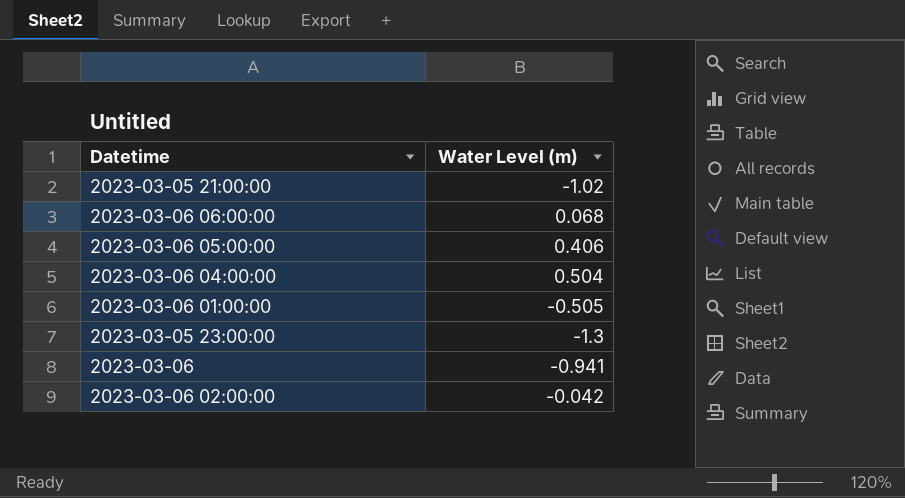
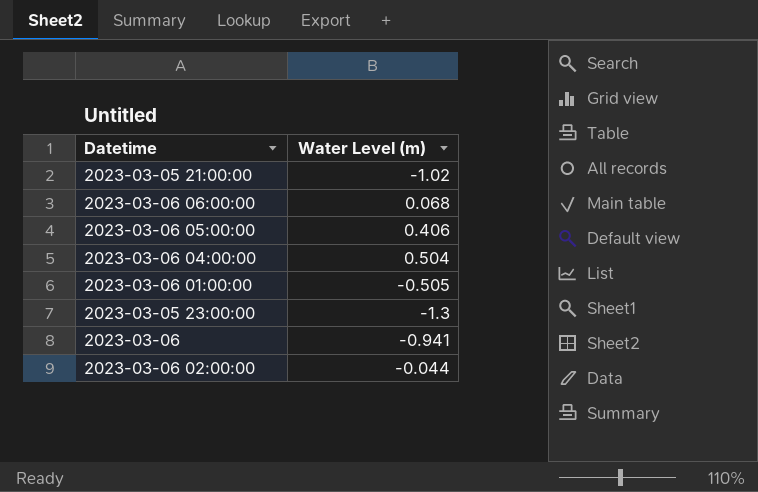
2023-03-06 02:00:00 | Water Level (m): -0.042 -> -0.044

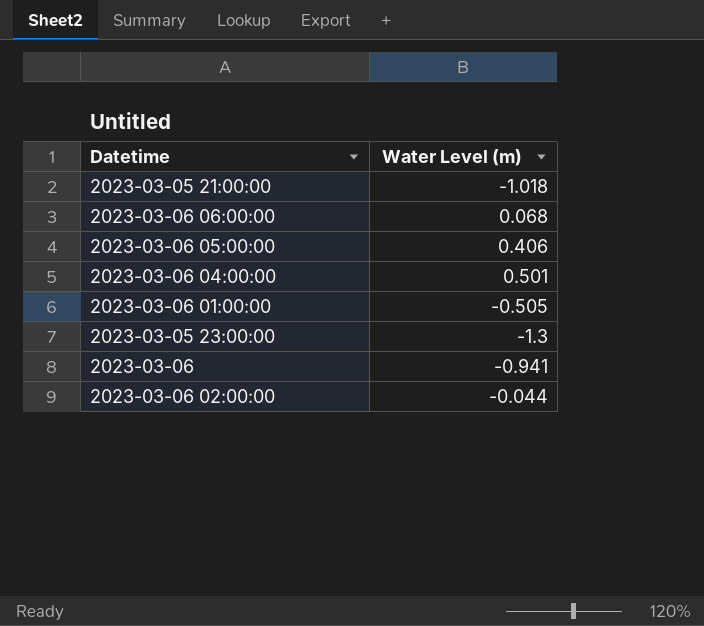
2023-03-05 21:00:00 | Water Level (m): -1.02 -> -1.018
2023-03-06 04:00:00 | Water Level (m): 0.504 -> 0.501

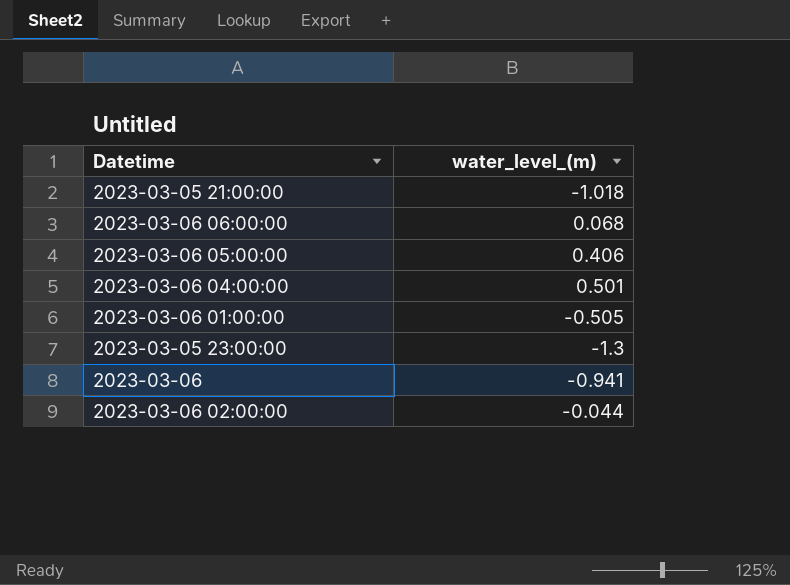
column name: Water Level (m) -> water_level_(m)

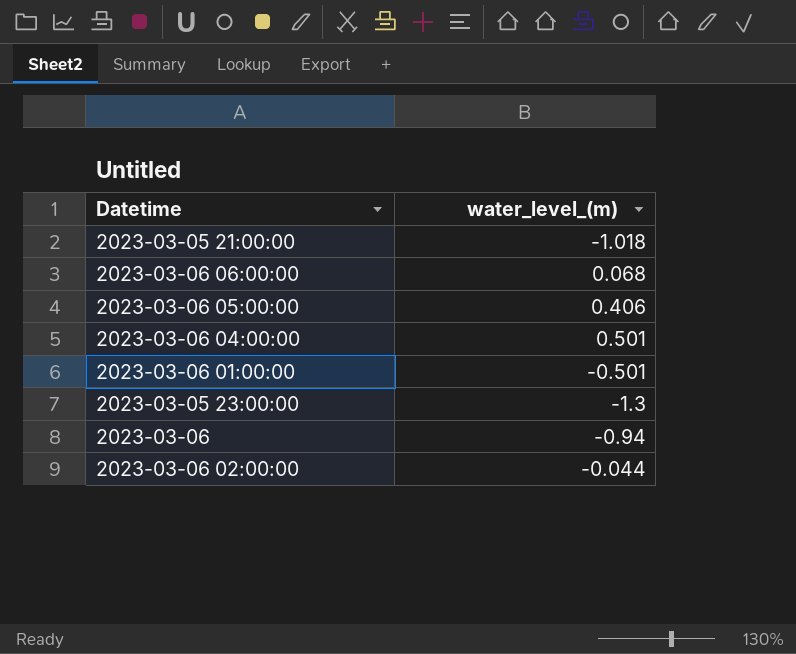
2023-03-06 01:00:00 | water_level_(m): -0.505 -> -0.501
2023-03-06 | water_level_(m): -0.941 -> -0.94

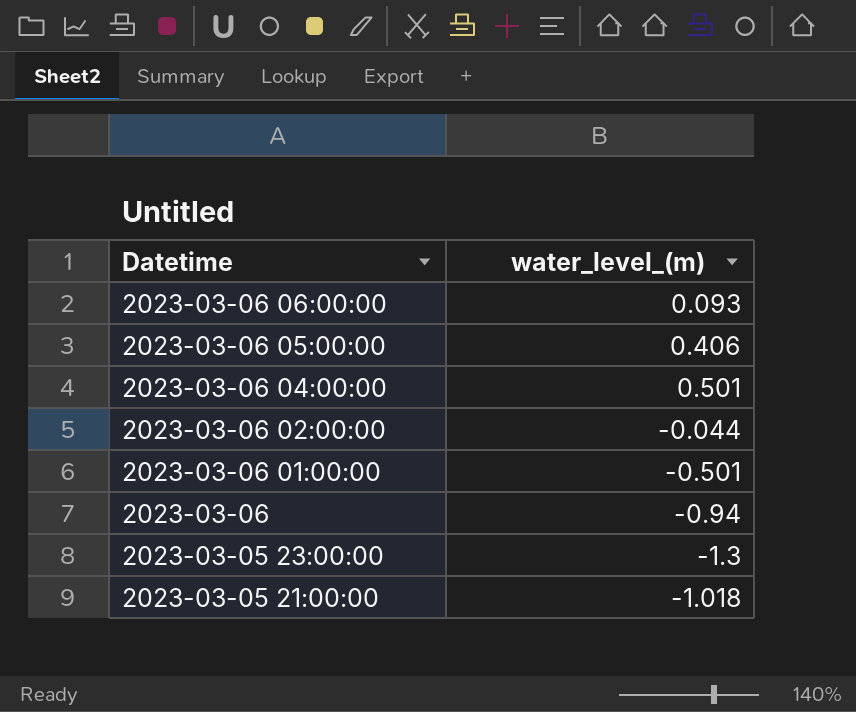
row order: none -> Datetime descending
2023-03-06 06:00:00 | water_level_(m): 0.068 -> 0.093

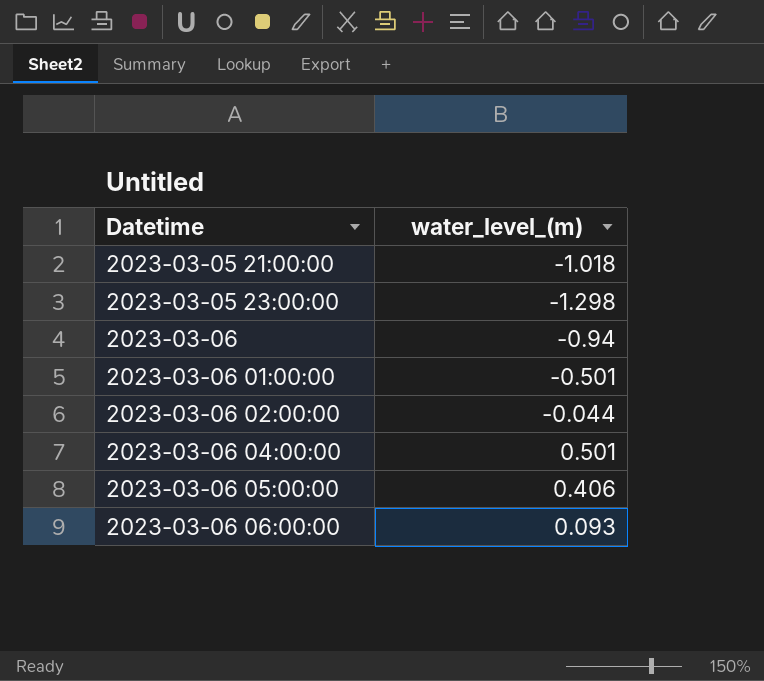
row order: Datetime descending -> Datetime ascending
2023-03-05 23:00:00 | water_level_(m): -1.3 -> -1.298

